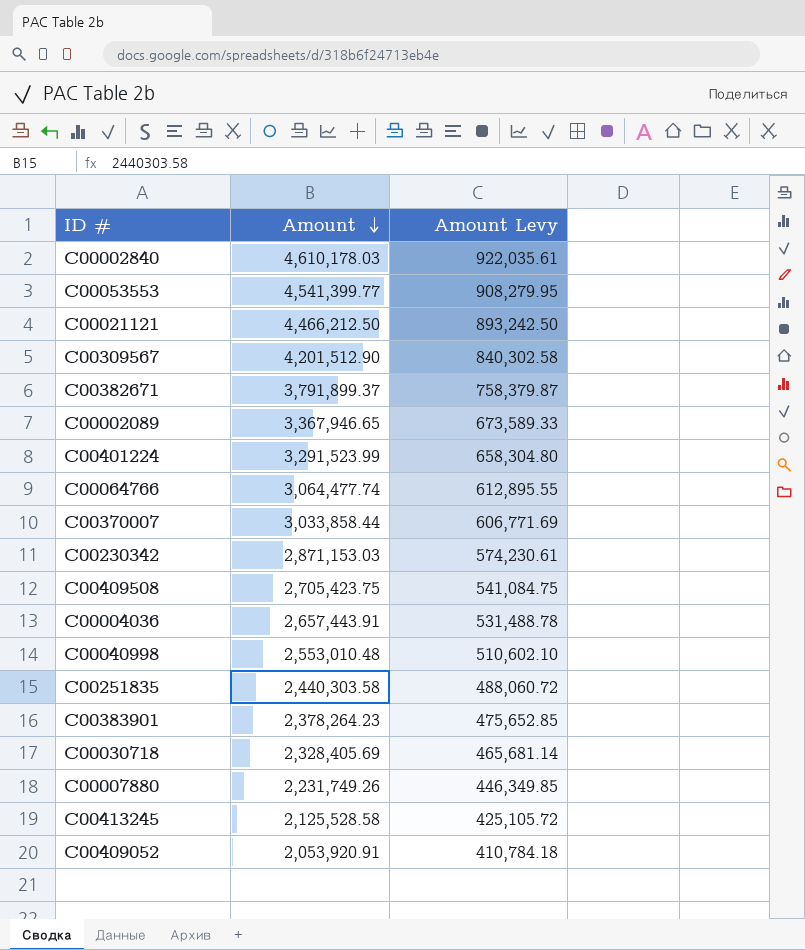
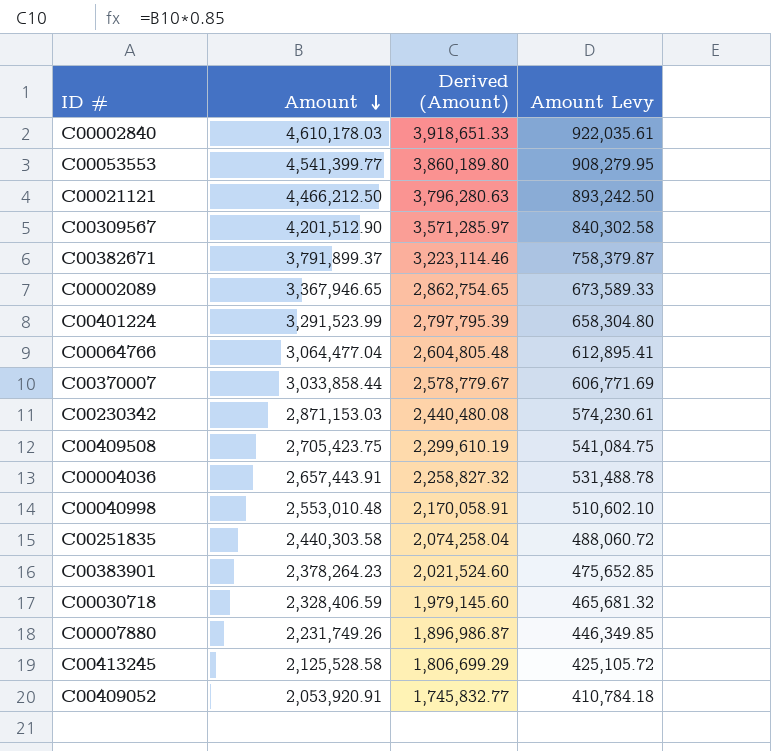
column Derived (Amount) | formula: none -> [Amount] * 0.85
C00064766 | Amount: 3,064,477.74 -> 3,064,477.04
C00064766 | Amount Levy: 612,895.55 -> 612,895.41
C00030718 | Amount: 2,328,405.69 -> 2,328,406.59
C00030718 | Amount Levy: 465,681.14 -> 465,681.32

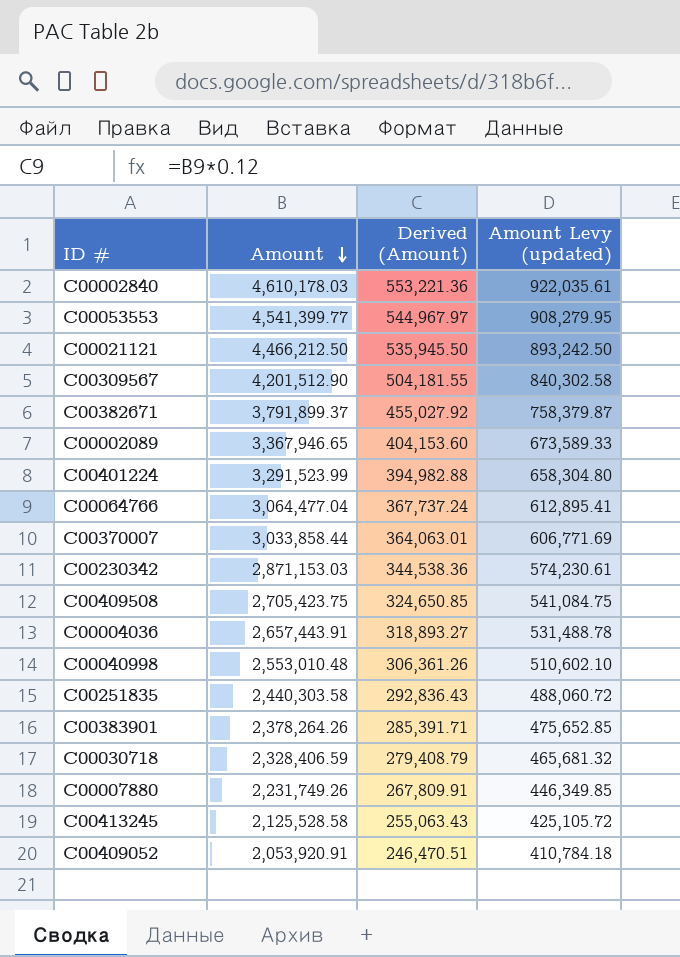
column Derived (Amount) | formula: [Amount] * 0.85 -> [Amount] * 0.12
column name: Amount Levy -> Amount Levy (updated)
C00383901 | Amount: 2,378,264.23 -> 2,378,264.26

